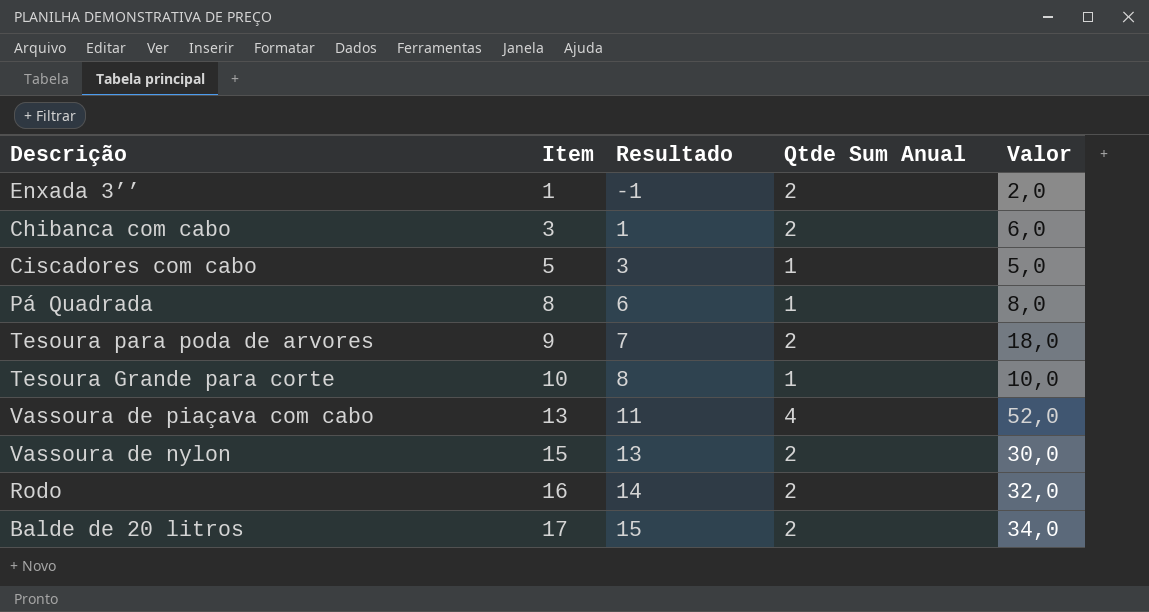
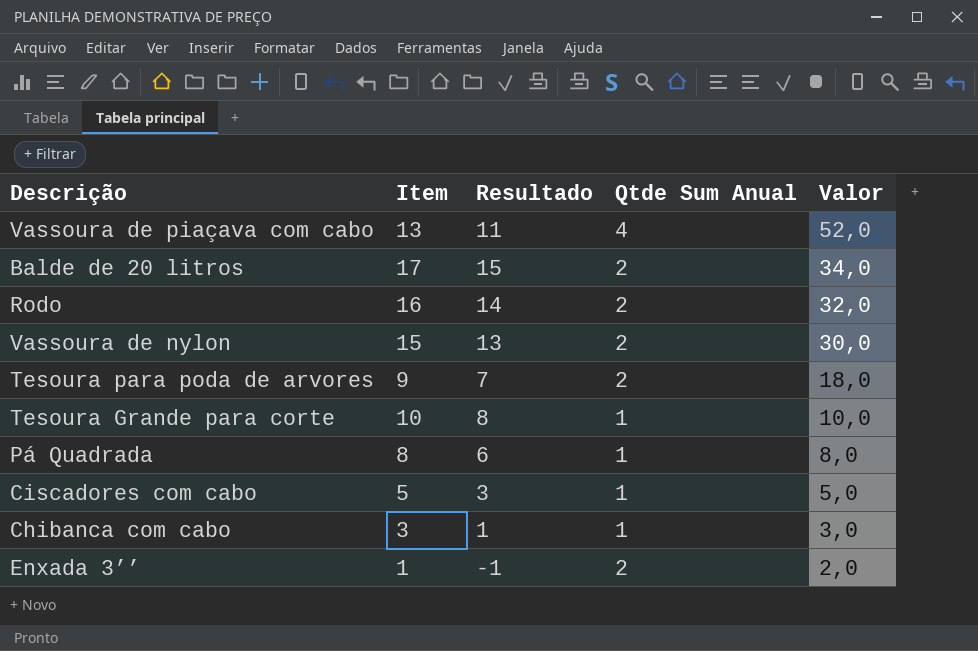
row order: Item ascending -> Valor descending
Chibanca com cabo | Qtde Sum Anual: 2 -> 1
Chibanca com cabo | Valor: 6,0 -> 3,0

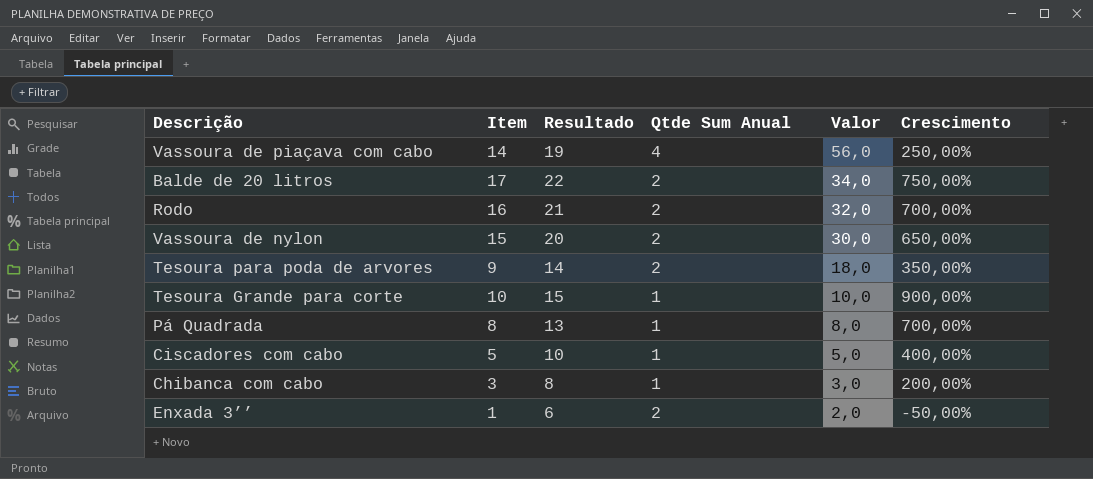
column Resultado | formula: [Item] - 2 -> [Item] + 5
column Crescimento | formula: none -> ([Item] - [Qtde Sum Anual]) / [Qtde Sum Anual]
Vassoura de piaçava com cabo | Item: 13 -> 14
Vassoura de piaçava com cabo | Valor: 52,0 -> 56,0

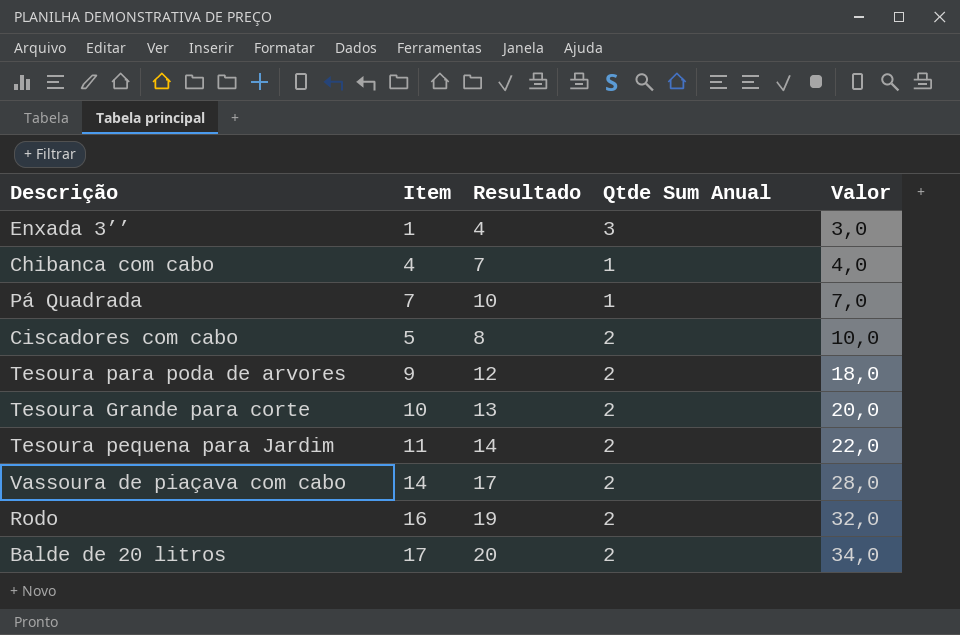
row order: Valor descending -> Valor ascending
column Crescimento | formula: ([Item] - [Qtde Sum Anual]) / [Qtde Sum Anual] -> none
column Resultado | formula: [Item] + 5 -> [Item] + 3
row Vassoura de nylon: 15 | 20 | 2 | 30,0 | 650,00% -> none
Enxada 3’’ | Qtde Sum Anual: 2 -> 3
Enxada 3’’ | Valor: 2,0 -> 3,0
Chibanca com cabo | Item: 3 -> 4
Chibanca com cabo | Valor: 3,0 -> 4,0
Pá Quadrada | Item: 8 -> 7
Pá Quadrada | Valor: 8,0 -> 7,0
Ciscadores com cabo | Qtde Sum Anual: 1 -> 2
Ciscadores com cabo | Valor: 5,0 -> 10,0
Tesoura Grande para corte | Qtde Sum Anual: 1 -> 2
Tesoura Grande para corte | Valor: 10,0 -> 20,0
row Tesoura pequena para Jardim: none -> 11 | 14 | 2 | 22,0
Vassoura de piaçava com cabo | Qtde Sum Anual: 4 -> 2
Vassoura de piaçava com cabo | Valor: 56,0 -> 28,0

